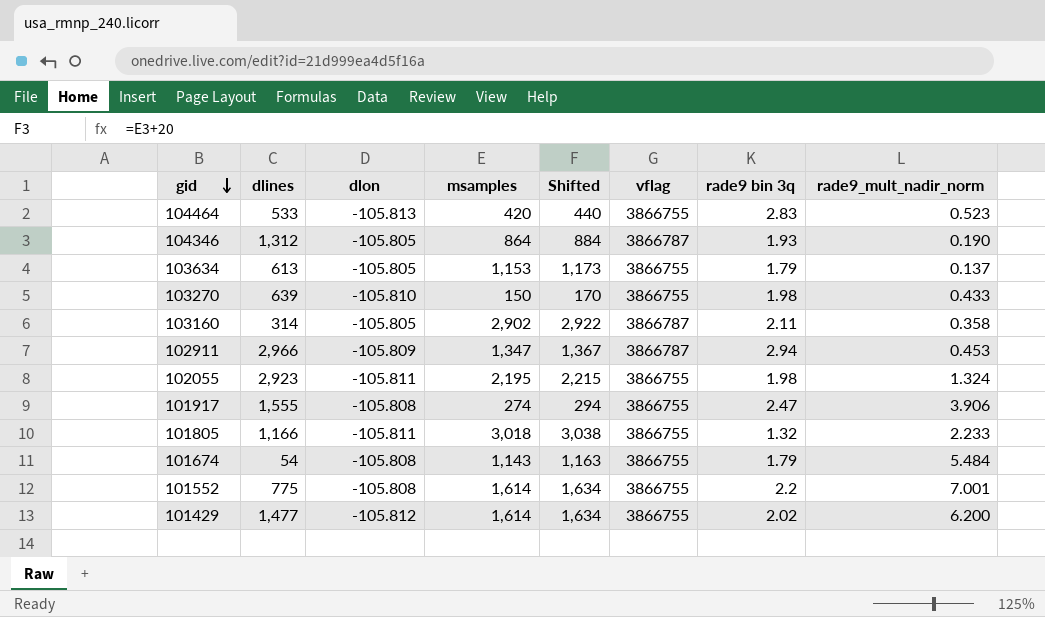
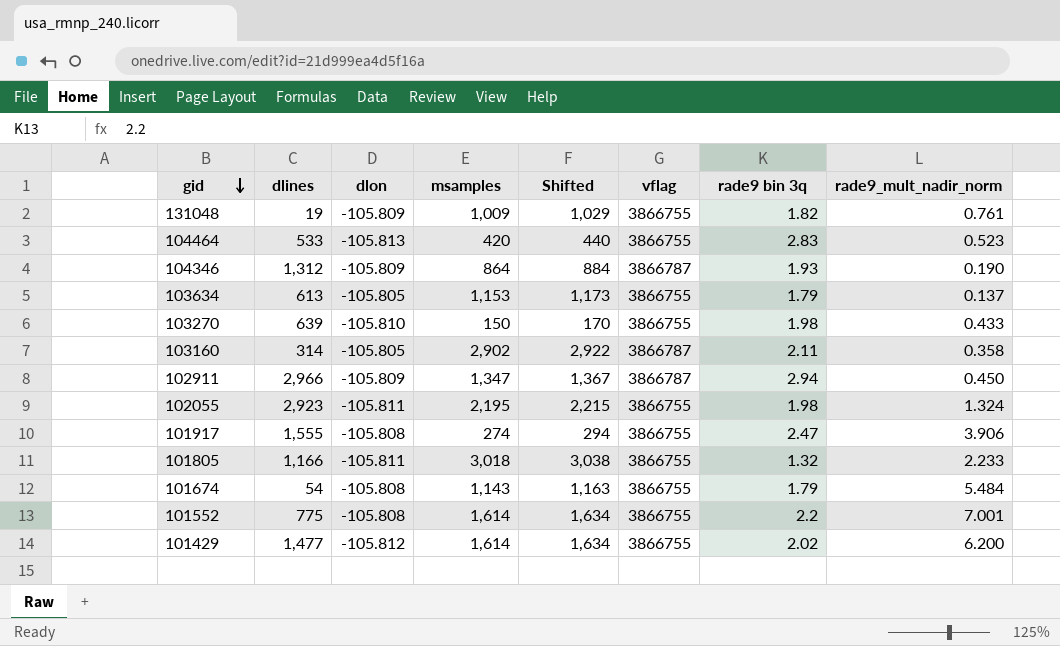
row 131048: none -> 19 | -105.809 | 1,009 | 1,029 | 3866755 | 1.82 | 0.761
104346 | dlon: -105.805 -> -105.809
102911 | rade9_mult_nadir_norm: 0.453 -> 0.450

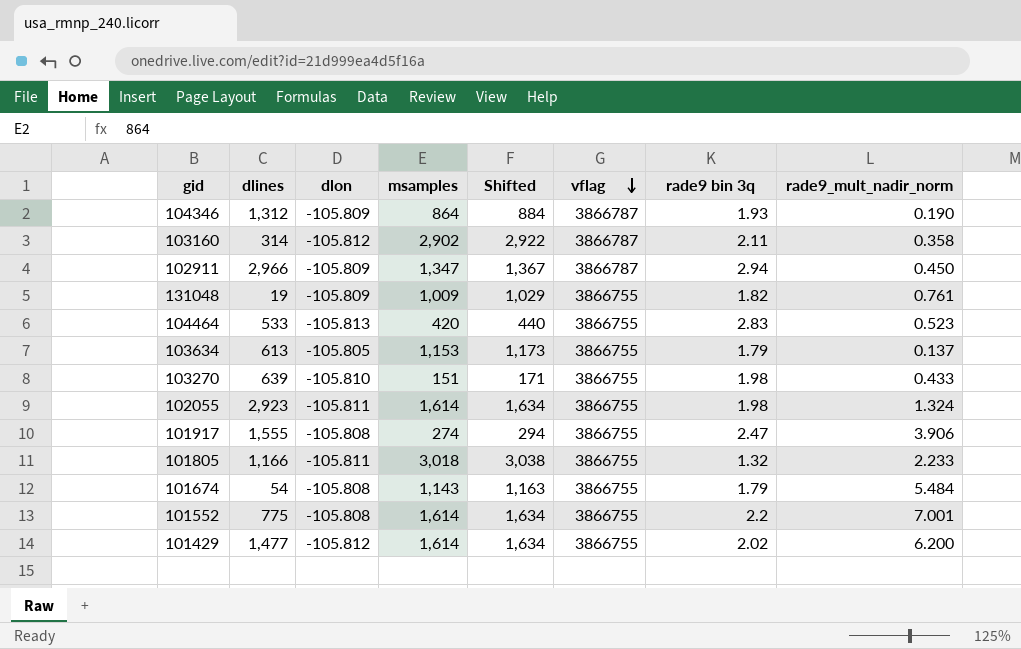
row order: gid descending -> vflag descending
103160 | dlon: -105.805 -> -105.812
103270 | msamples: 150 -> 151
103270 | Shifted: 170 -> 171
102055 | msamples: 2,195 -> 1,614
102055 | Shifted: 2,215 -> 1,634

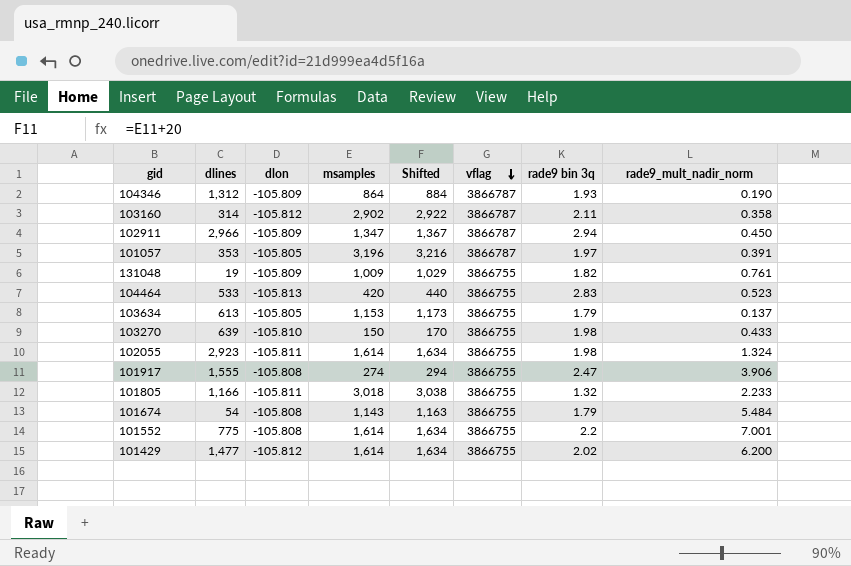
row 101057: none -> 353 | -105.805 | 3,196 | 3,216 | 3866787 | 1.97 | 0.391
103270 | msamples: 151 -> 150
103270 | Shifted: 171 -> 170

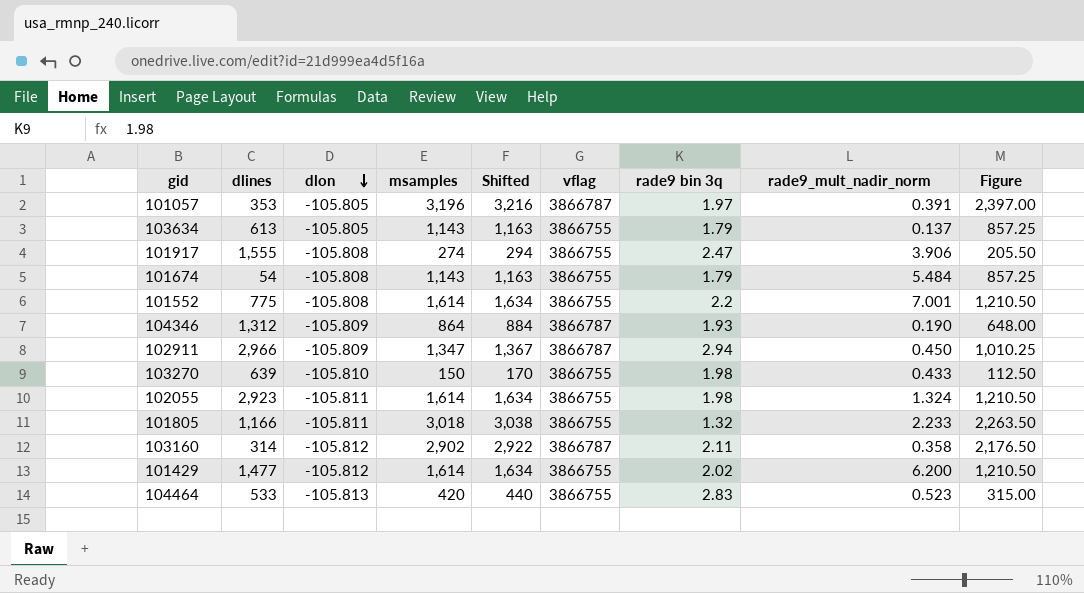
row order: vflag descending -> dlon descending
column Figure | formula: none -> [msamples] * 0.75
row 131048: 19 | -105.809 | 1,009 | 1,029 | 3866755 | 1.82 | 0.761 -> none
103634 | msamples: 1,153 -> 1,143
103634 | Shifted: 1,173 -> 1,163

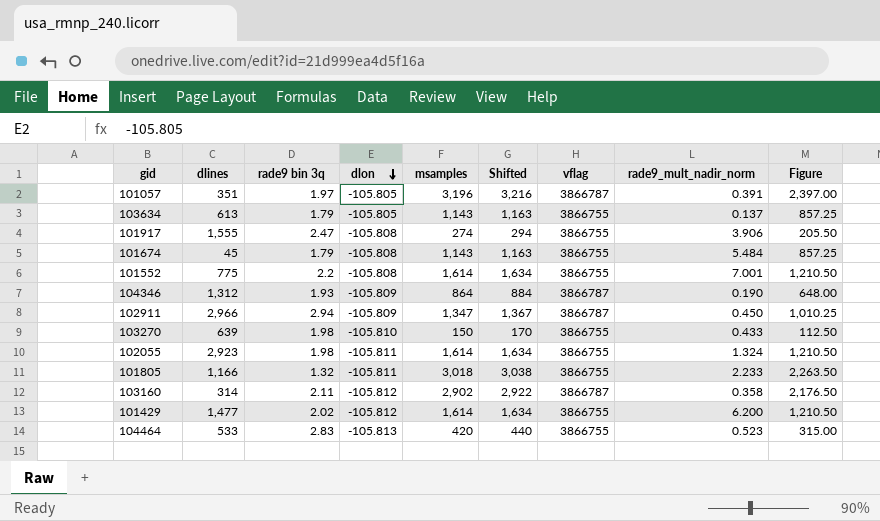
column rade9 bin 3q | position: 7 -> 3
101057 | dlines: 353 -> 351
101674 | dlines: 54 -> 45

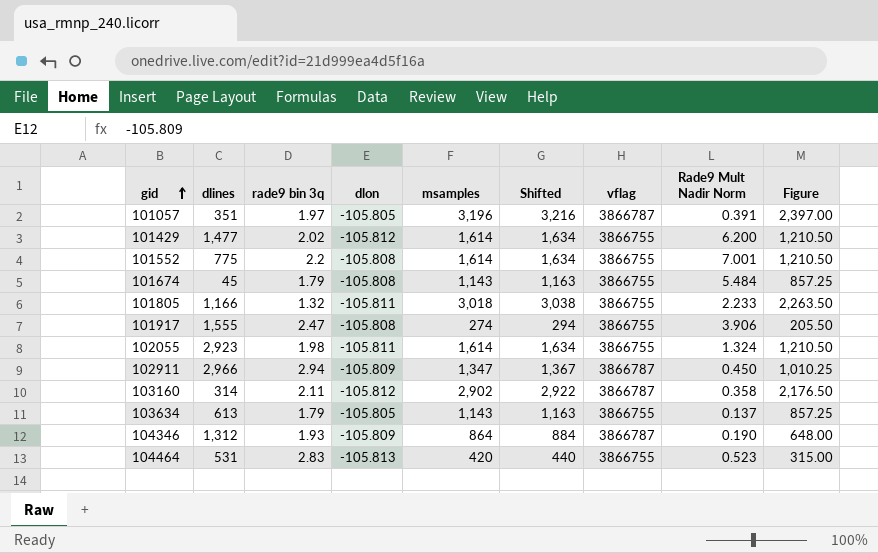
row order: dlon descending -> gid ascending
column name: rade9_mult_nadir_norm -> Rade9 Mult Nadir Norm
row 103270: 639 | 1.98 | -105.810 | 150 | 170 | 3866755 | 0.433 | 112.50 -> none
104464 | dlines: 533 -> 531

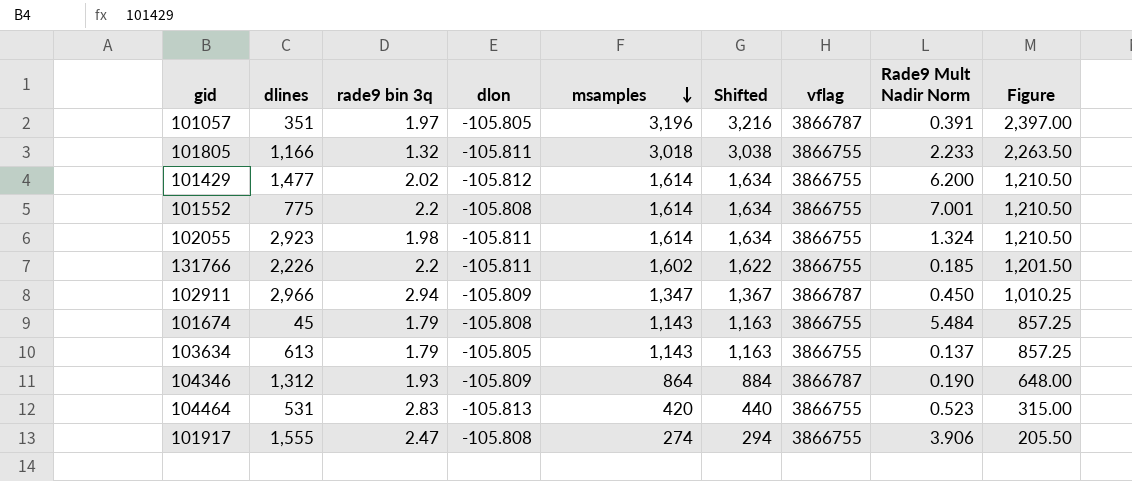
row order: gid ascending -> msamples descending
row 103160: 314 | 2.11 | -105.812 | 2,902 | 2,922 | 3866787 | 0.358 | 2,176.50 -> none
row 131766: none -> 2,226 | 2.2 | -105.811 | 1,602 | 1,622 | 3866755 | 0.185 | 1,201.50

